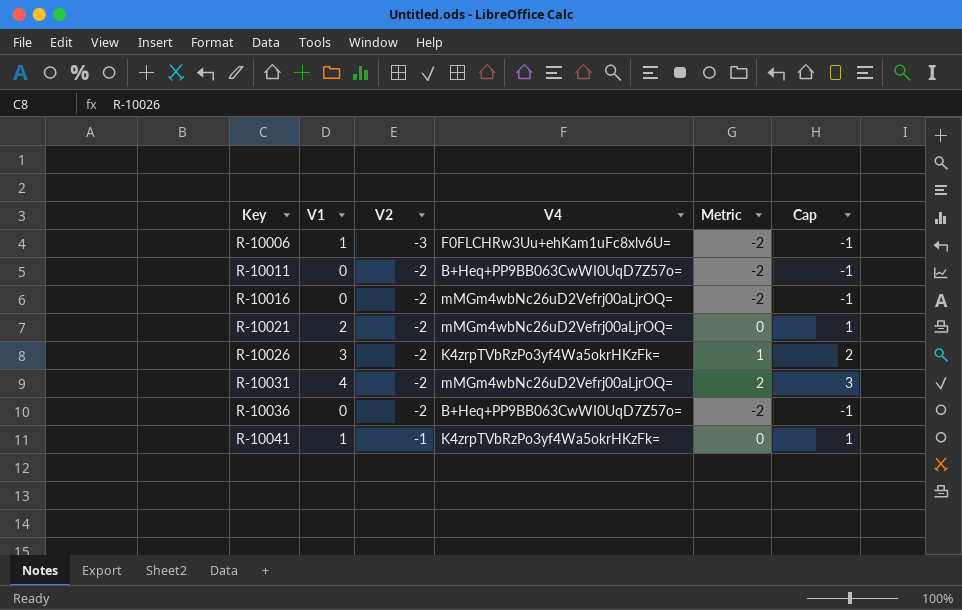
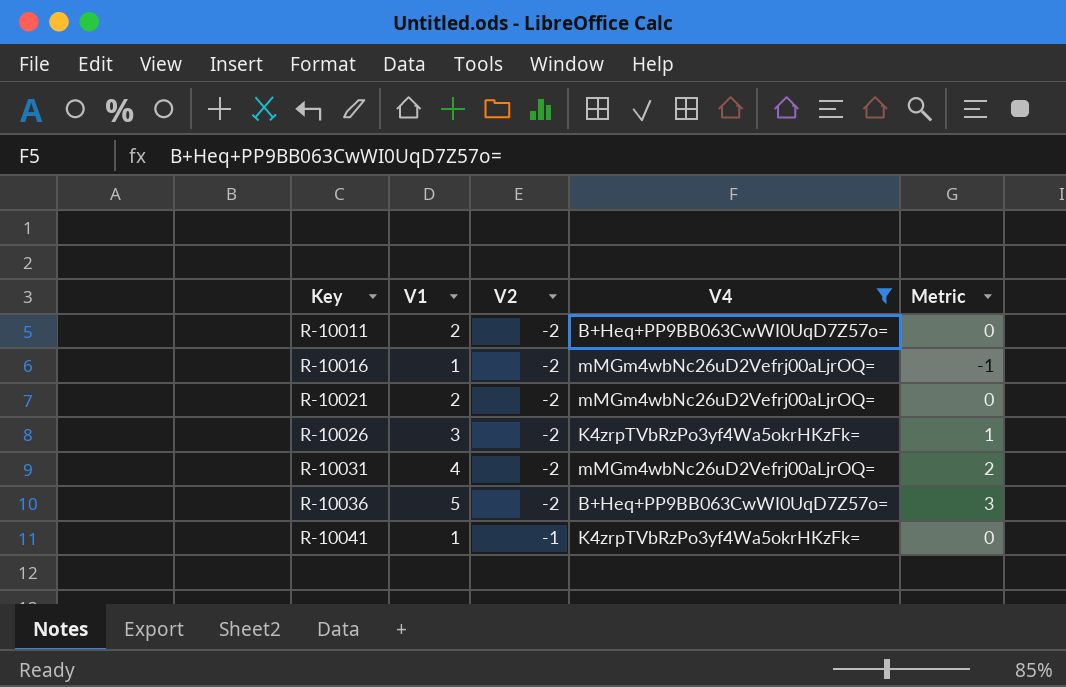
filter: none -> V4 != F0FLCHRw3Uu+ehKam1uFc8xlv6U=
column Cap | formula: [Metric] + 1 -> none
R-10011 | V1: 0 -> 2
R-10011 | Metric: -2 -> 0
R-10016 | V1: 0 -> 1
R-10016 | Metric: -2 -> -1
R-10036 | V1: 0 -> 5
R-10036 | Metric: -2 -> 3

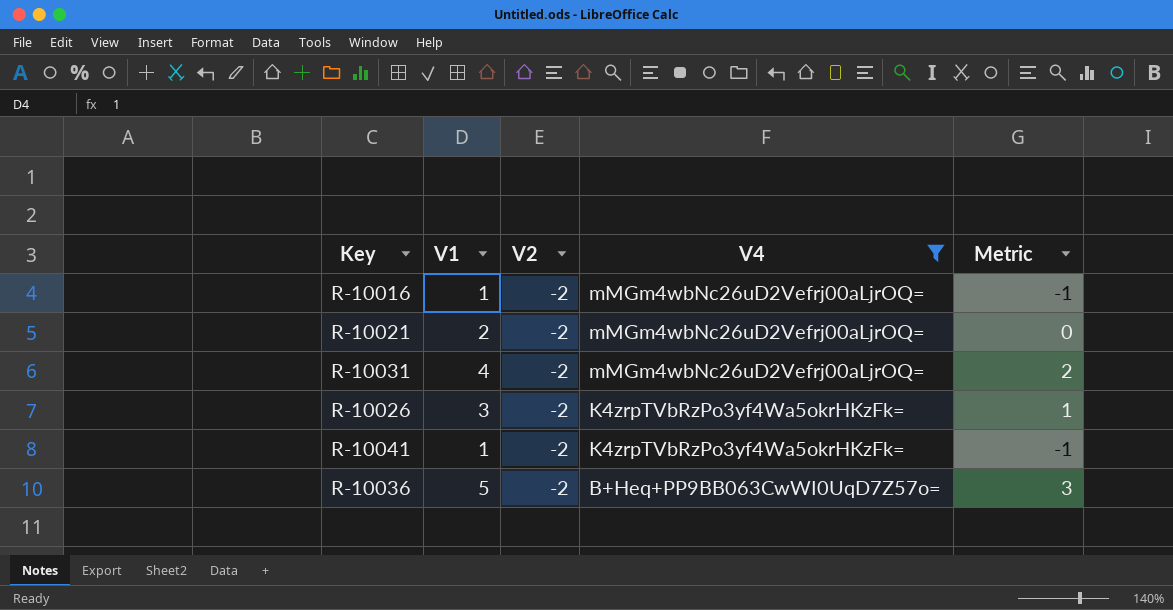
row order: Key ascending -> V4 descending
row R-10011: 2 | -2 | B+Heq+PP9BB063CwWI0UqD7Z57o= | 0 -> none
R-10041 | V2: -1 -> -2
R-10041 | Metric: 0 -> -1

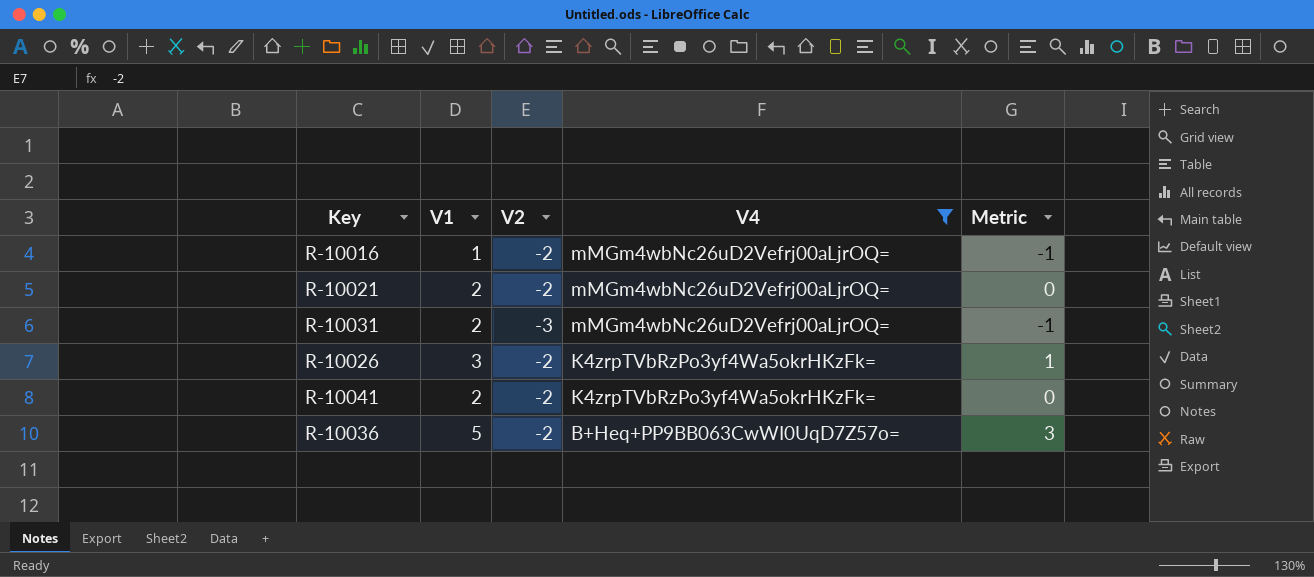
R-10031 | V1: 4 -> 2
R-10031 | V2: -2 -> -3
R-10031 | Metric: 2 -> -1
R-10041 | V1: 1 -> 2
R-10041 | Metric: -1 -> 0

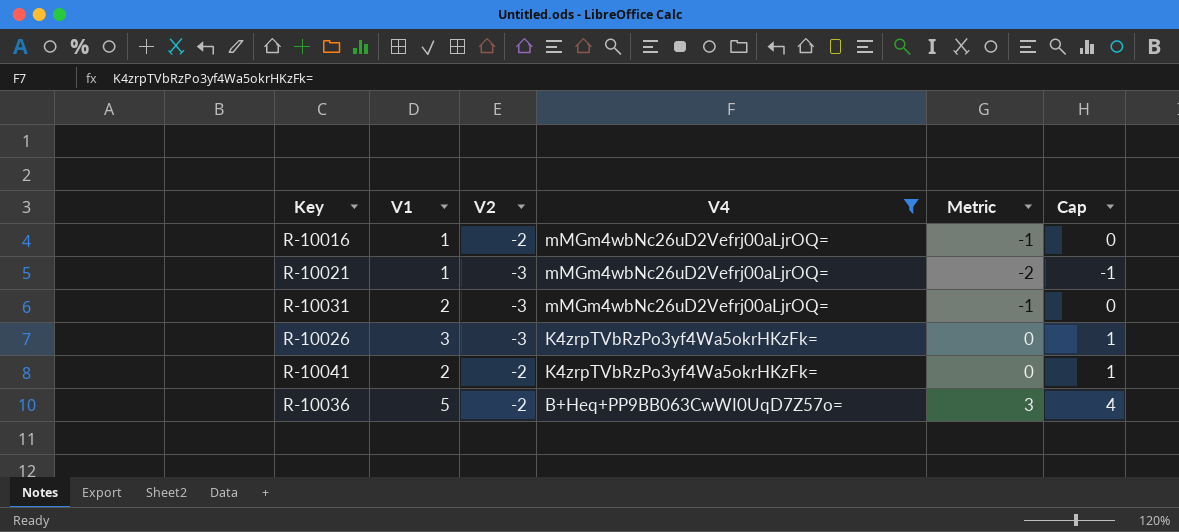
column Cap | formula: none -> [Metric] + 1
R-10021 | V1: 2 -> 1
R-10021 | V2: -2 -> -3
R-10021 | Metric: 0 -> -2
R-10026 | V2: -2 -> -3
R-10026 | Metric: 1 -> 0

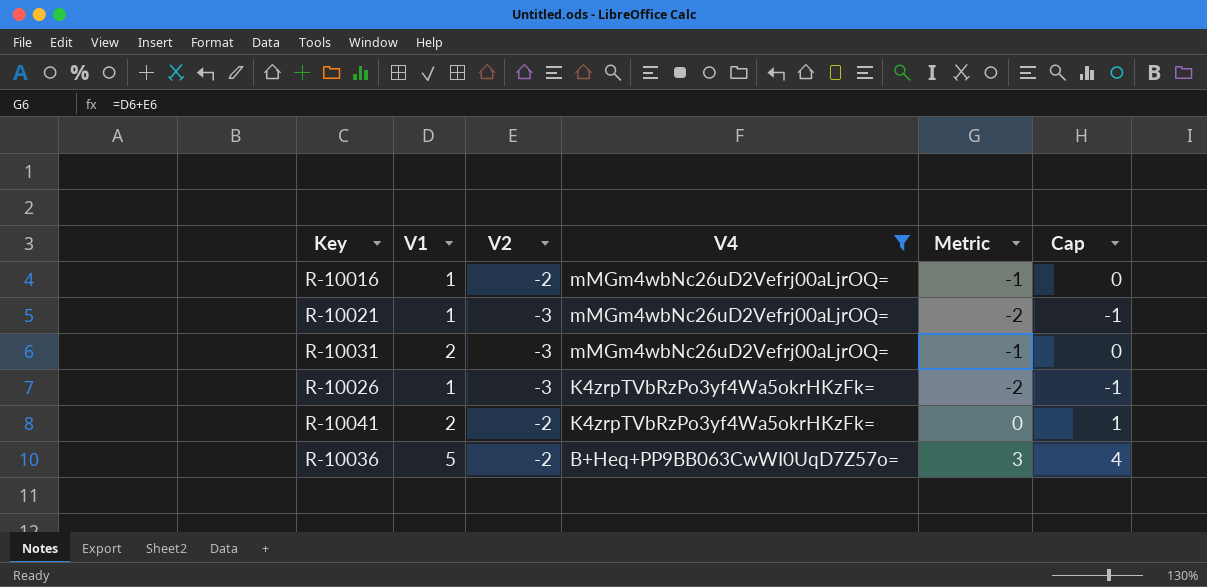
R-10026 | V1: 3 -> 1
R-10026 | Metric: 0 -> -2
R-10026 | Cap: 1 -> -1

